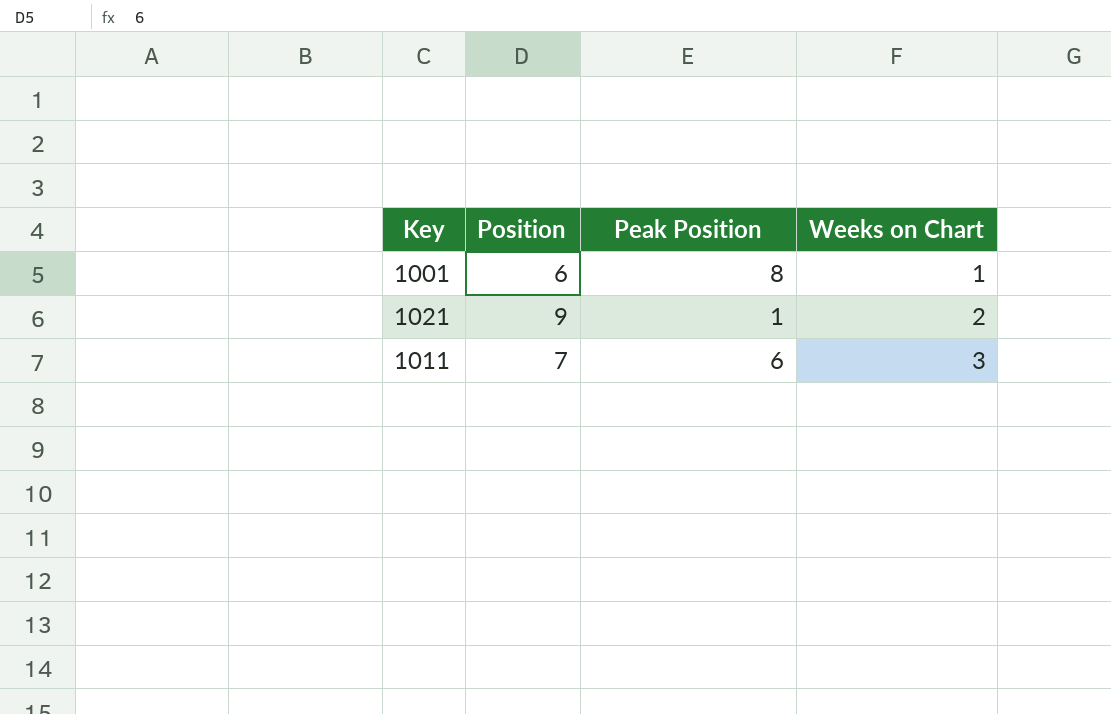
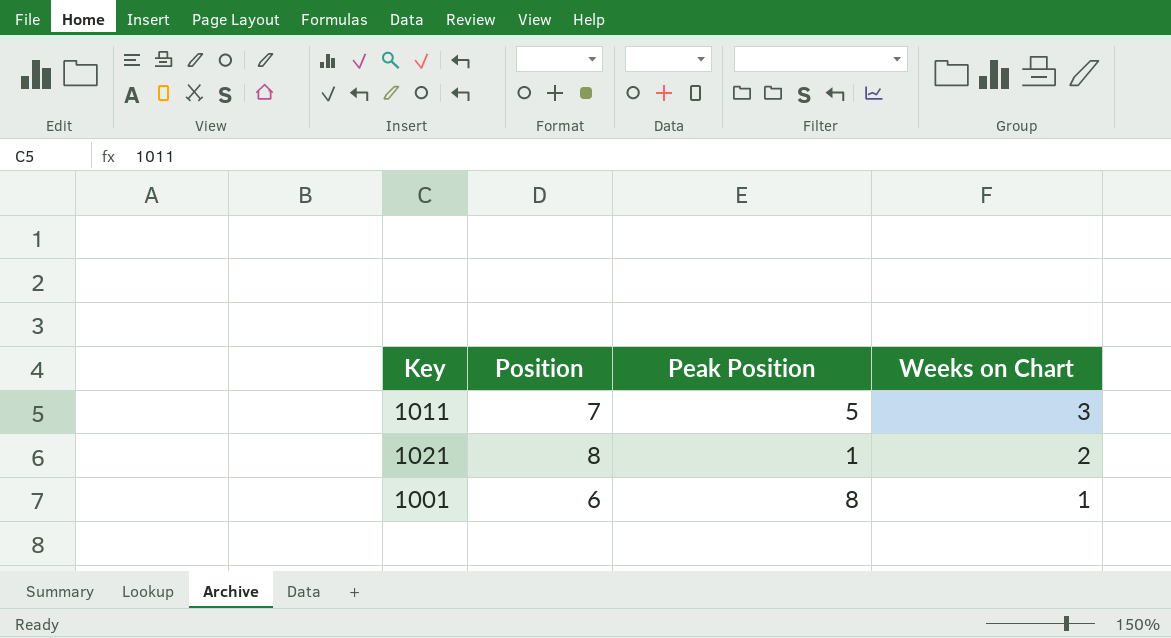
row order: Weeks on Chart ascending -> Weeks on Chart descending
1011 | Peak Position: 6 -> 5
1021 | Position: 9 -> 8

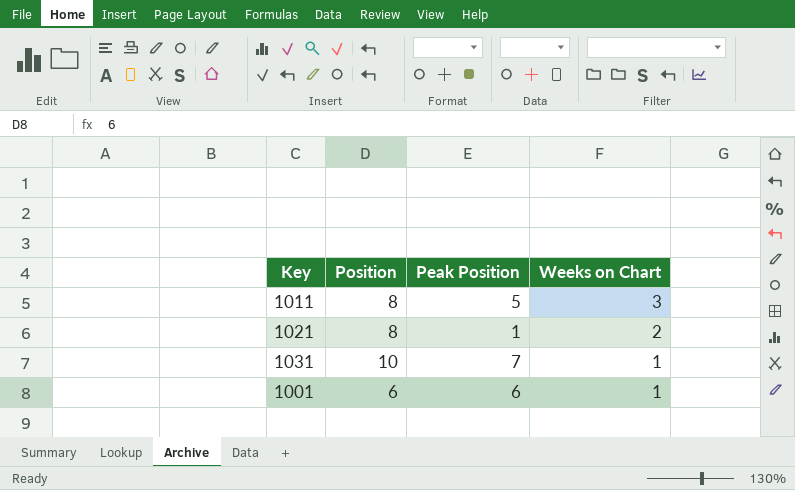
1011 | Position: 7 -> 8
row 1031: none -> 10 | 7 | 1
1001 | Peak Position: 8 -> 6

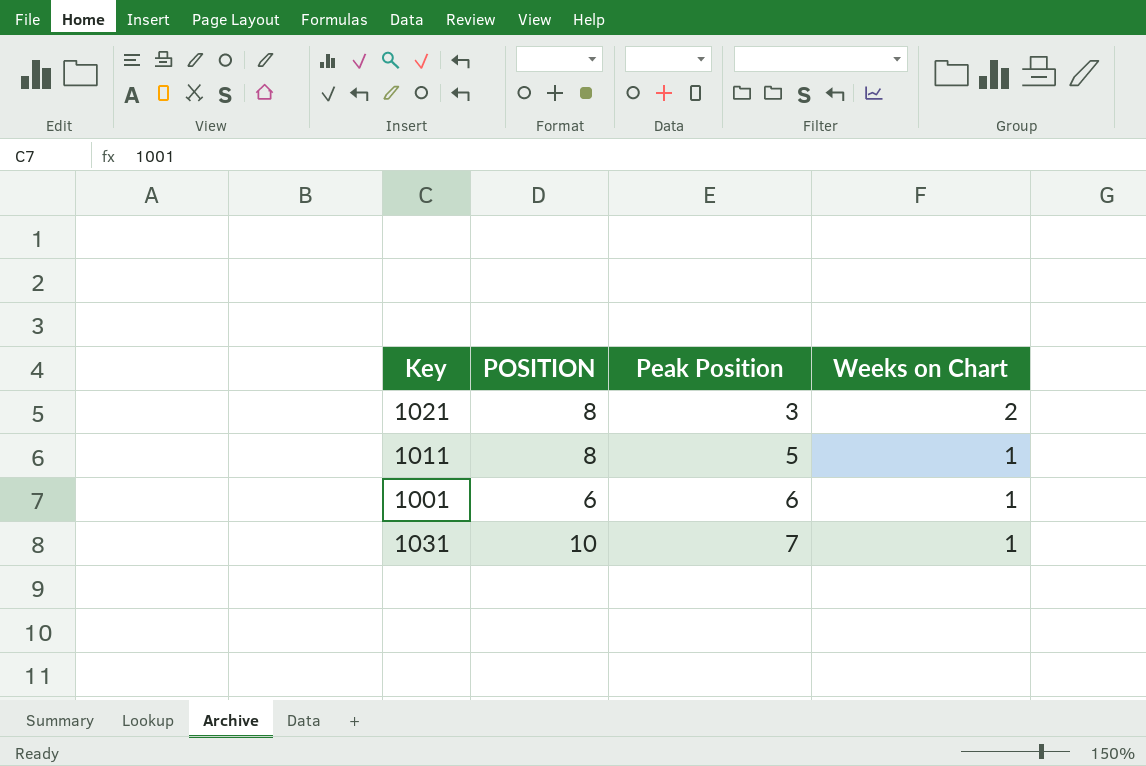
row order: Weeks on Chart descending -> Peak Position ascending
column name: Position -> POSITION
1021 | Peak Position: 1 -> 3
1011 | Weeks on Chart: 3 -> 1

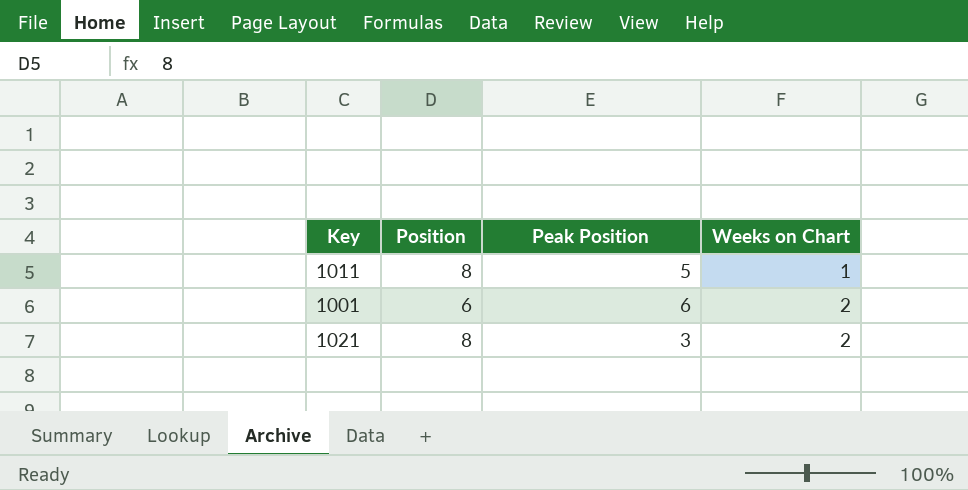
row order: Peak Position ascending -> Weeks on Chart ascending
column name: POSITION -> Position
row 1031: 10 | 7 | 1 -> none
1001 | Weeks on Chart: 1 -> 2

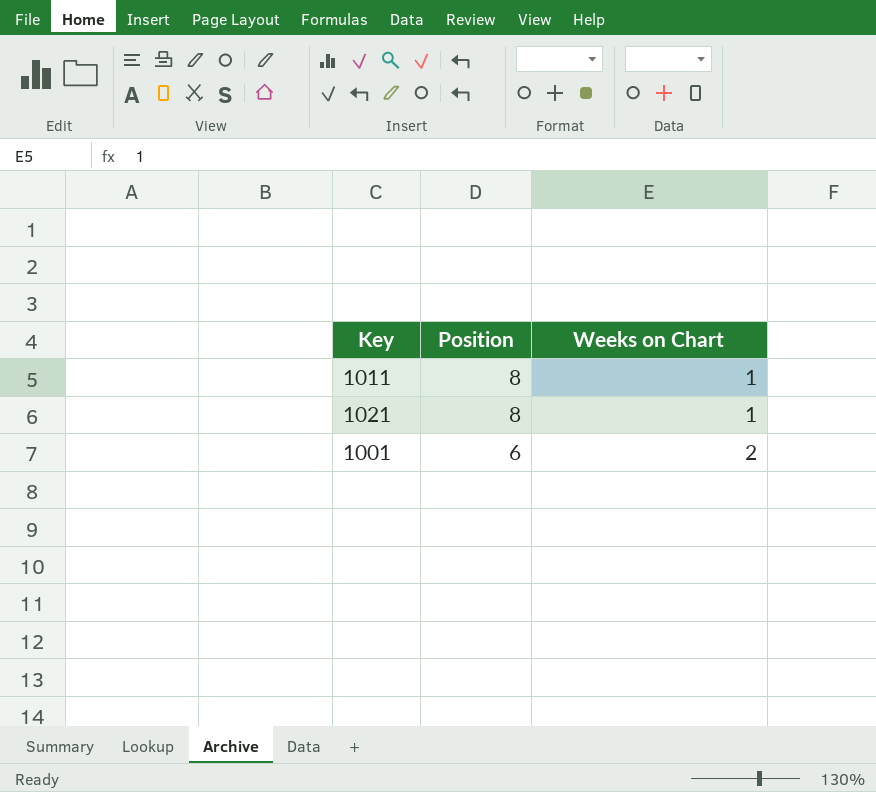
row order: Weeks on Chart ascending -> Position descending
column Peak Position | position: 3 -> none
1021 | Weeks on Chart: 2 -> 1

